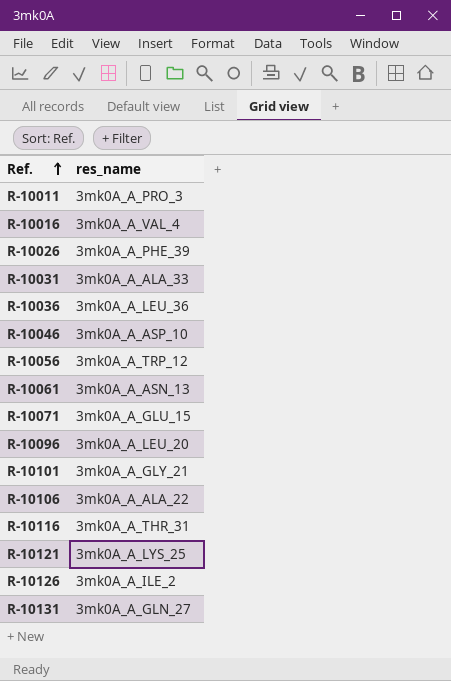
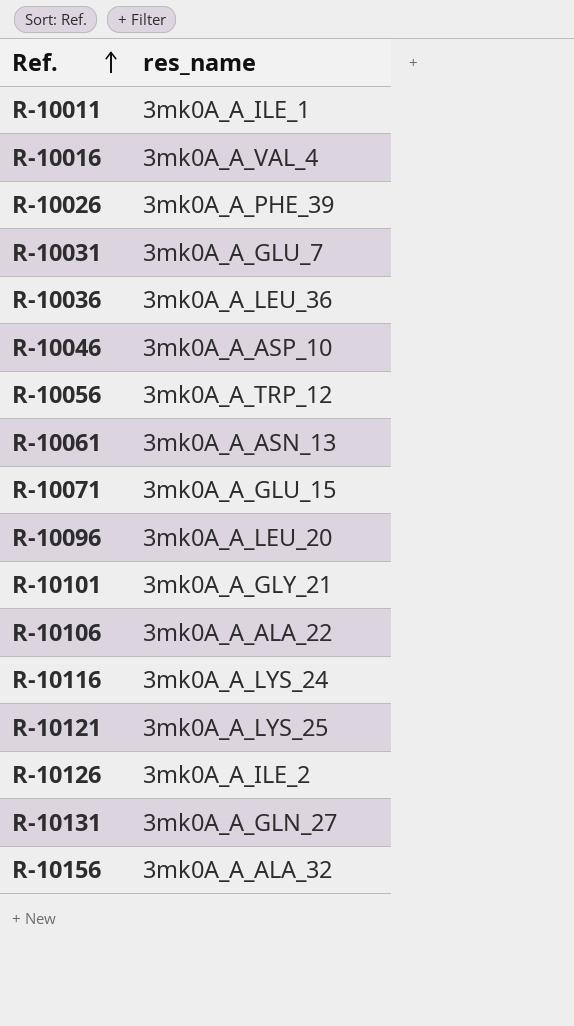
R-10011 | res_name: 3mk0A_A_PRO_3 -> 3mk0A_A_ILE_1
R-10031 | res_name: 3mk0A_A_ALA_33 -> 3mk0A_A_GLU_7
R-10116 | res_name: 3mk0A_A_THR_31 -> 3mk0A_A_LYS_24
row R-10156: none -> 3mk0A_A_ALA_32

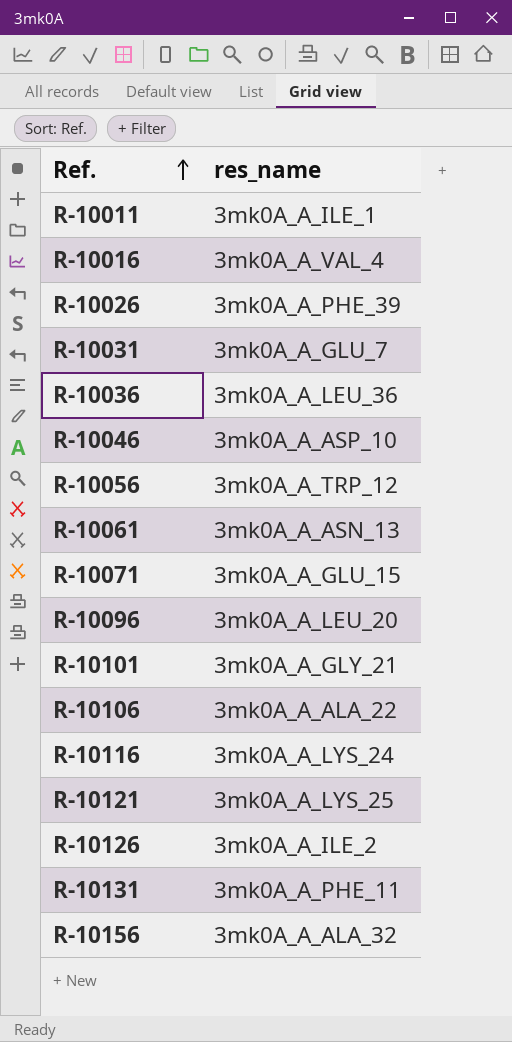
R-10131 | res_name: 3mk0A_A_GLN_27 -> 3mk0A_A_PHE_11

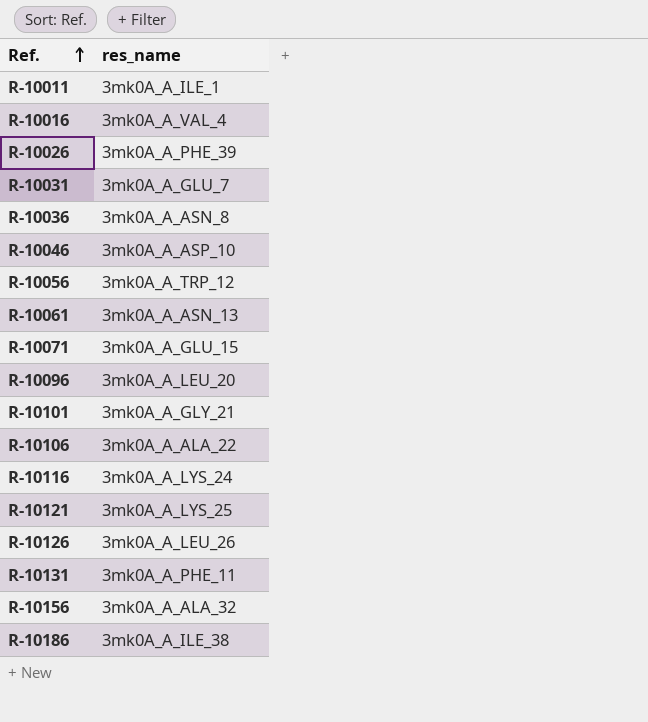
R-10036 | res_name: 3mk0A_A_LEU_36 -> 3mk0A_A_ASN_8
R-10126 | res_name: 3mk0A_A_ILE_2 -> 3mk0A_A_LEU_26
row R-10186: none -> 3mk0A_A_ILE_38

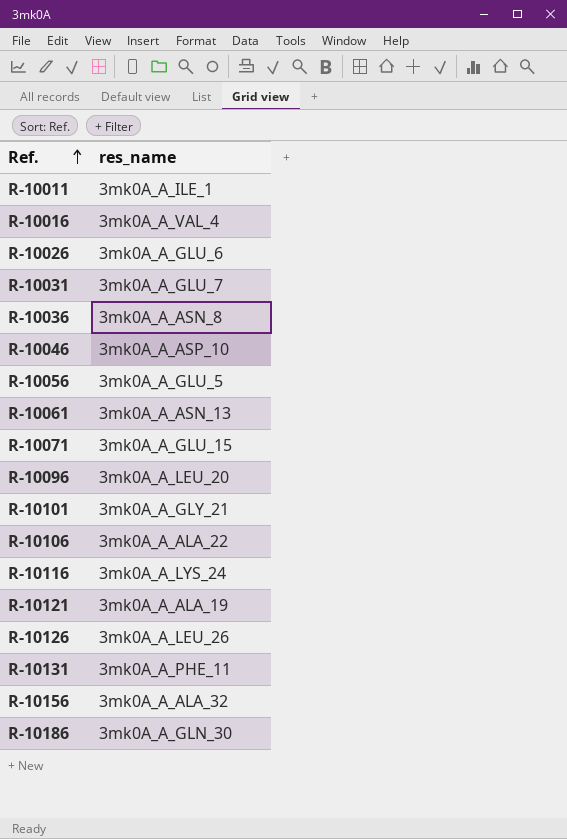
R-10026 | res_name: 3mk0A_A_PHE_39 -> 3mk0A_A_GLU_6
R-10056 | res_name: 3mk0A_A_TRP_12 -> 3mk0A_A_GLU_5
R-10121 | res_name: 3mk0A_A_LYS_25 -> 3mk0A_A_ALA_19
R-10186 | res_name: 3mk0A_A_ILE_38 -> 3mk0A_A_GLN_30

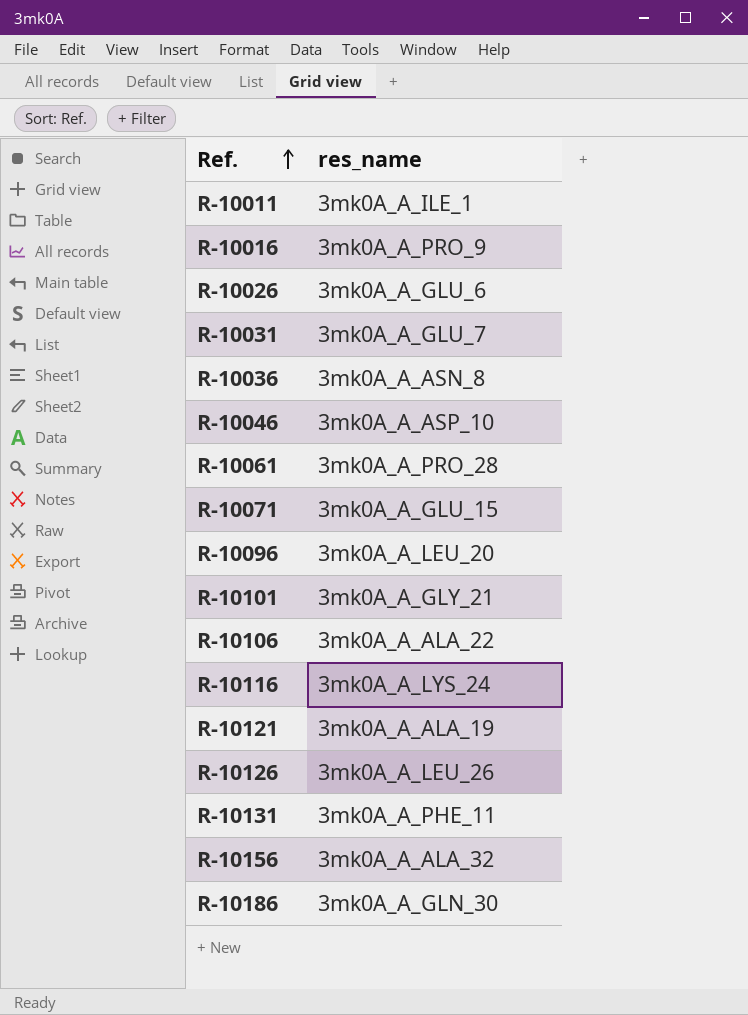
row R-10056: 3mk0A_A_GLU_5 -> none
R-10016 | res_name: 3mk0A_A_VAL_4 -> 3mk0A_A_PRO_9
R-10061 | res_name: 3mk0A_A_ASN_13 -> 3mk0A_A_PRO_28

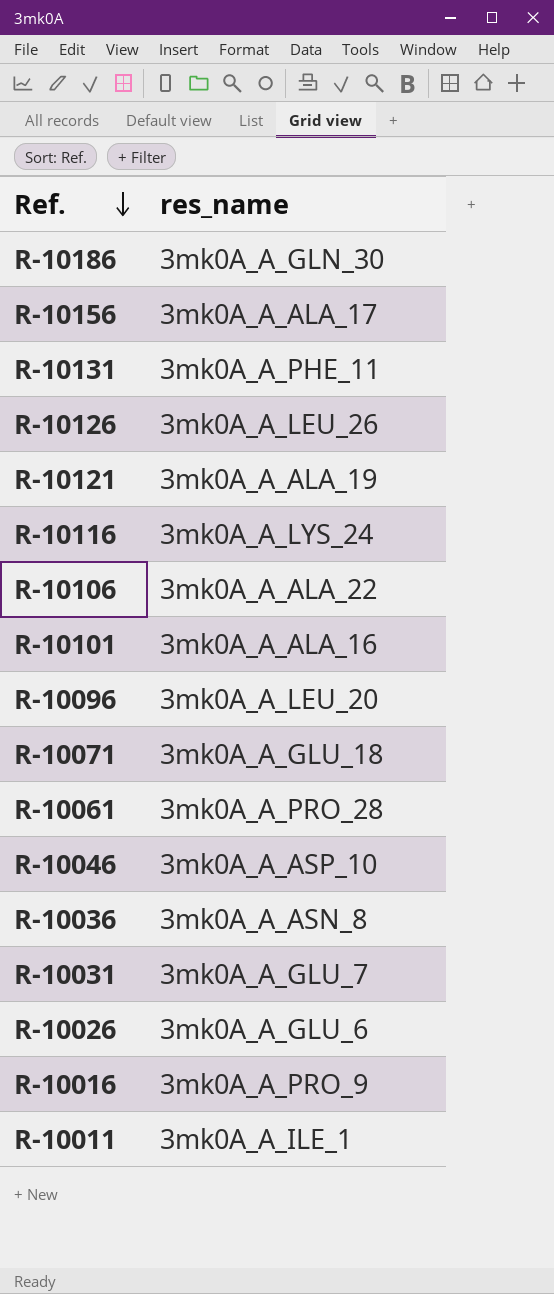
row order: Ref. ascending -> Ref. descending
R-10156 | res_name: 3mk0A_A_ALA_32 -> 3mk0A_A_ALA_17
R-10101 | res_name: 3mk0A_A_GLY_21 -> 3mk0A_A_ALA_16
R-10071 | res_name: 3mk0A_A_GLU_15 -> 3mk0A_A_GLU_18

